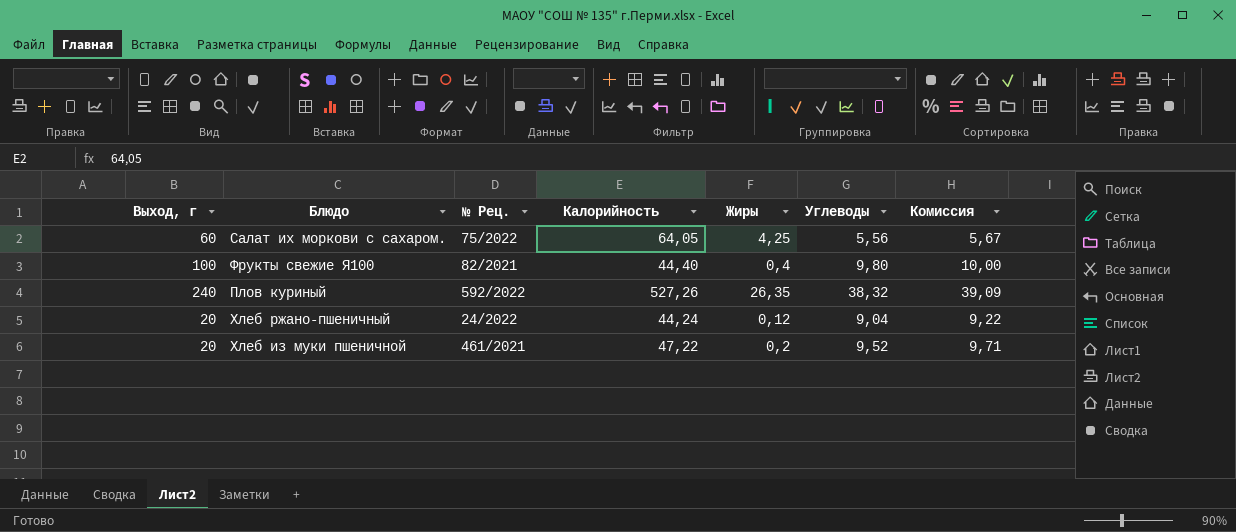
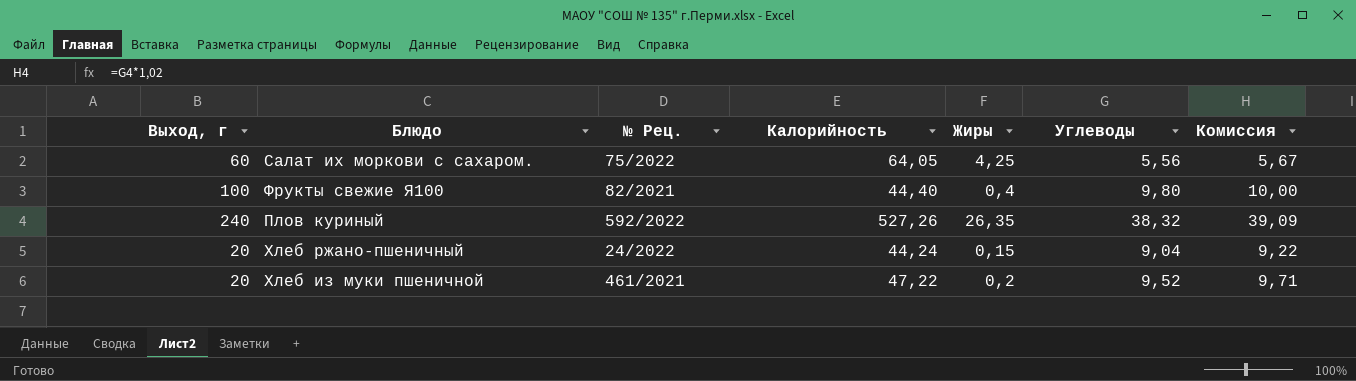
Хлеб ржано-пшеничный | Жиры: 0,12 -> 0,15

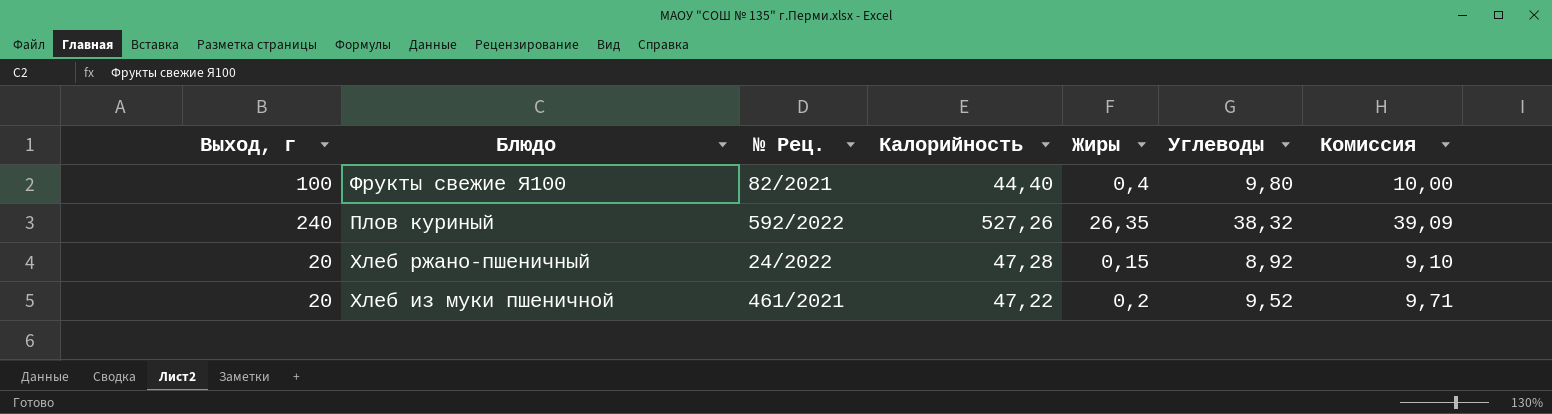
row Салат их моркови с сахаром.: 60 | 75/2022 | 64,05 | 4,25 | 5,56 | 5,67 -> none
Хлеб ржано-пшеничный | Калорийность: 44,24 -> 47,28
Хлеб ржано-пшеничный | Углеводы: 9,04 -> 8,92
Хлеб ржано-пшеничный | Комиссия: 9,22 -> 9,10

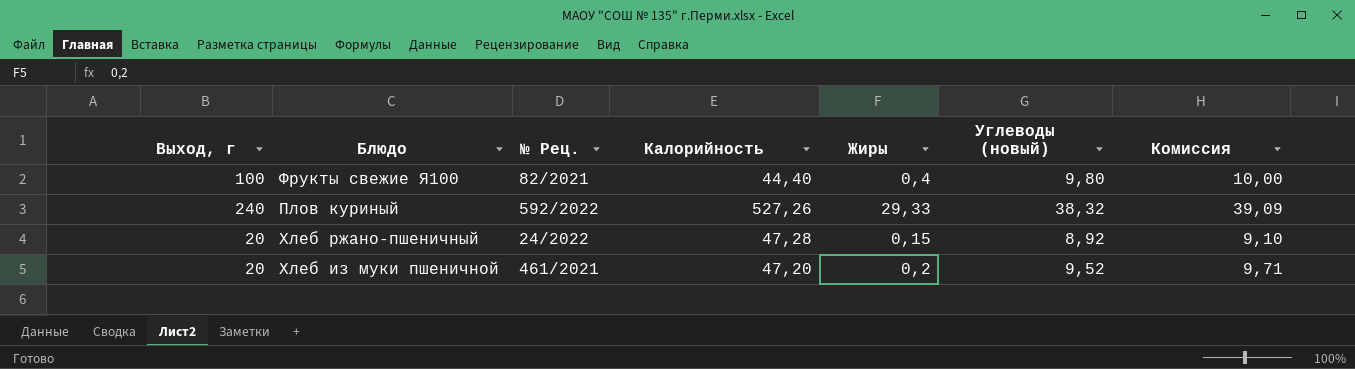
column name: Углеводы -> Углеводы (новый)
Плов куриный | Жиры: 26,35 -> 29,33
Хлеб из муки пшеничной | Калорийность: 47,22 -> 47,20

